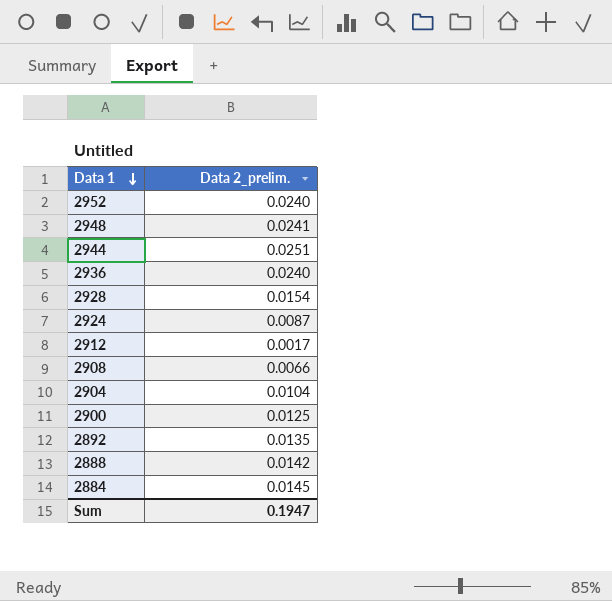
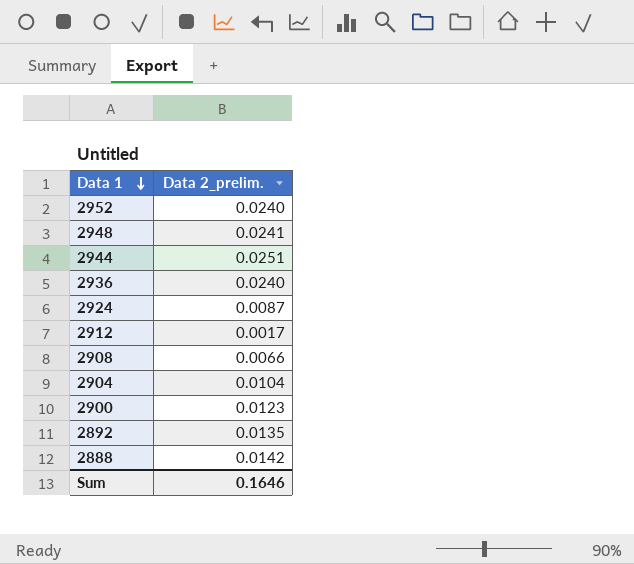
row 2928: 0.0154 -> none
row 2884: 0.0145 -> none
2900 | Data 2_prelim.: 0.0125 -> 0.0123
Sum | Data 2_prelim.: 0.1947 -> 0.1646

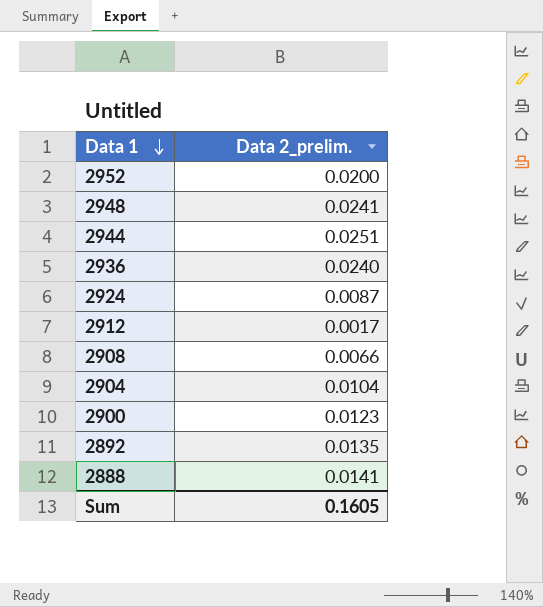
2952 | Data 2_prelim.: 0.0240 -> 0.0200
2888 | Data 2_prelim.: 0.0142 -> 0.0141
Sum | Data 2_prelim.: 0.1646 -> 0.1605

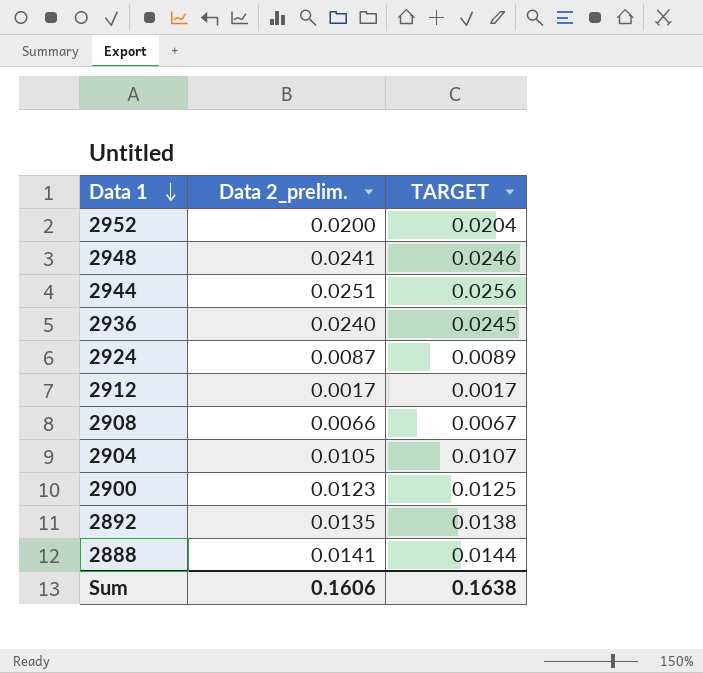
column TARGET | formula: none -> [Data 2_prelim.] * 1.02
2904 | Data 2_prelim.: 0.0104 -> 0.0105
Sum | Data 2_prelim.: 0.1605 -> 0.1606

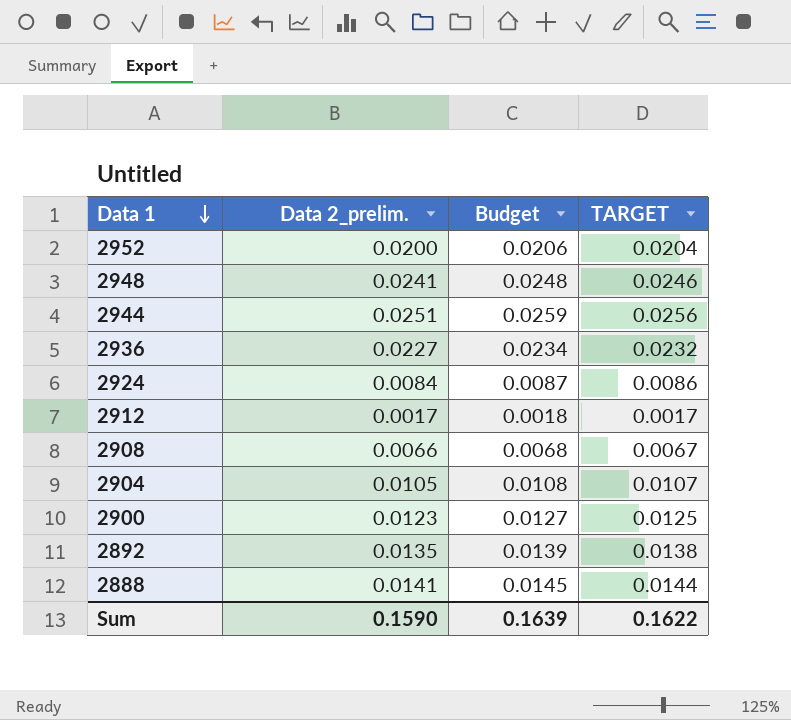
column Budget | formula: none -> [Data 2_prelim.] * 1.03
2936 | Data 2_prelim.: 0.0240 -> 0.0227
2936 | TARGET: 0.0245 -> 0.0232
2924 | Data 2_prelim.: 0.0087 -> 0.0084
2924 | TARGET: 0.0089 -> 0.0086
Sum | Data 2_prelim.: 0.1606 -> 0.1590
Sum | TARGET: 0.1638 -> 0.1622

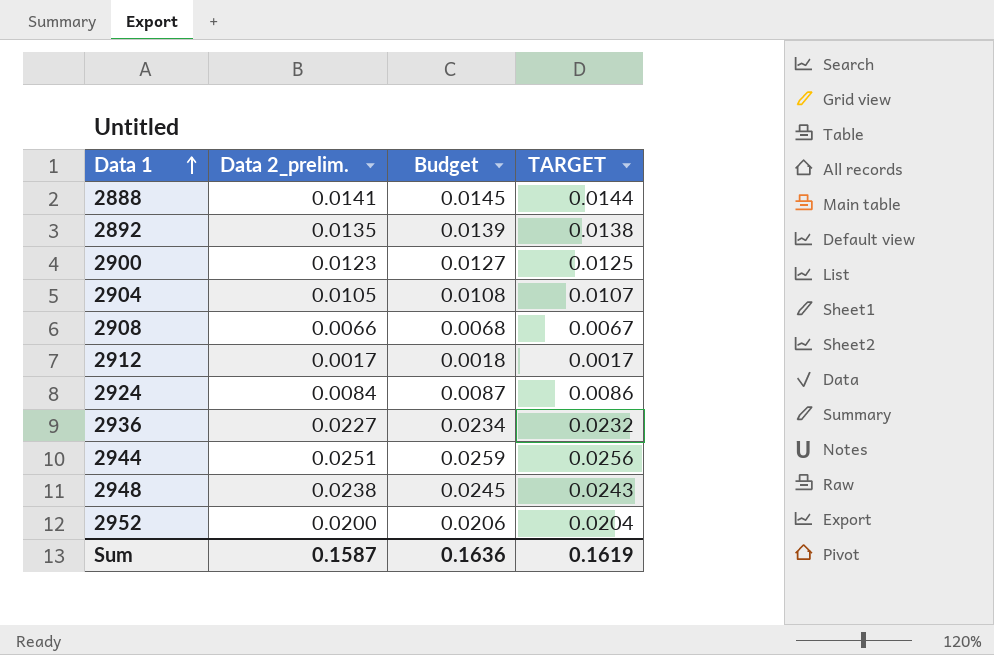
row order: Data 1 descending -> Data 1 ascending
2948 | Data 2_prelim.: 0.0241 -> 0.0238
2948 | Budget: 0.0248 -> 0.0245
2948 | TARGET: 0.0246 -> 0.0243
Sum | Data 2_prelim.: 0.1590 -> 0.1587
Sum | Budget: 0.1639 -> 0.1636
Sum | TARGET: 0.1622 -> 0.1619

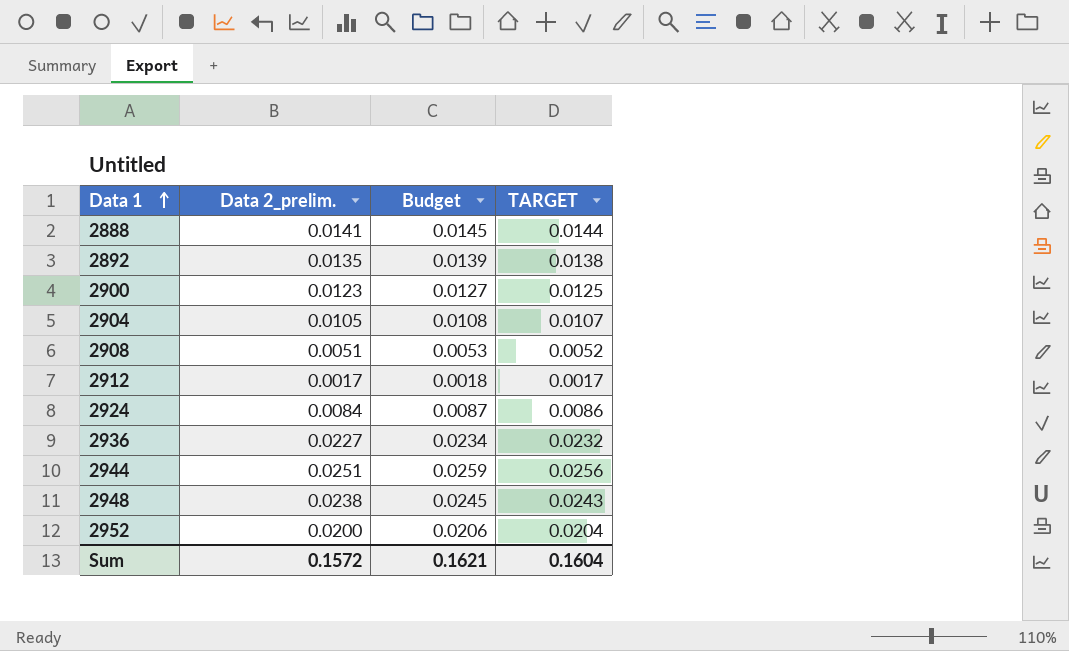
2908 | Data 2_prelim.: 0.0066 -> 0.0051
2908 | Budget: 0.0068 -> 0.0053
2908 | TARGET: 0.0067 -> 0.0052
Sum | Data 2_prelim.: 0.1587 -> 0.1572
Sum | Budget: 0.1636 -> 0.1621
Sum | TARGET: 0.1619 -> 0.1604

